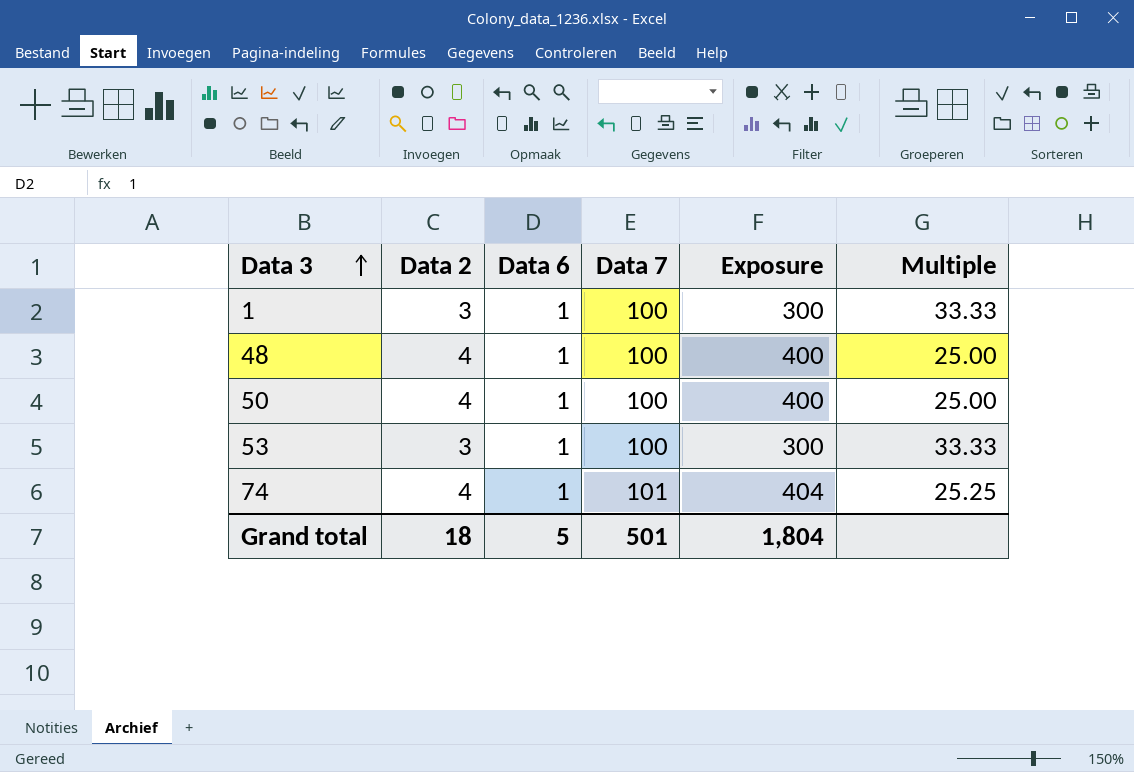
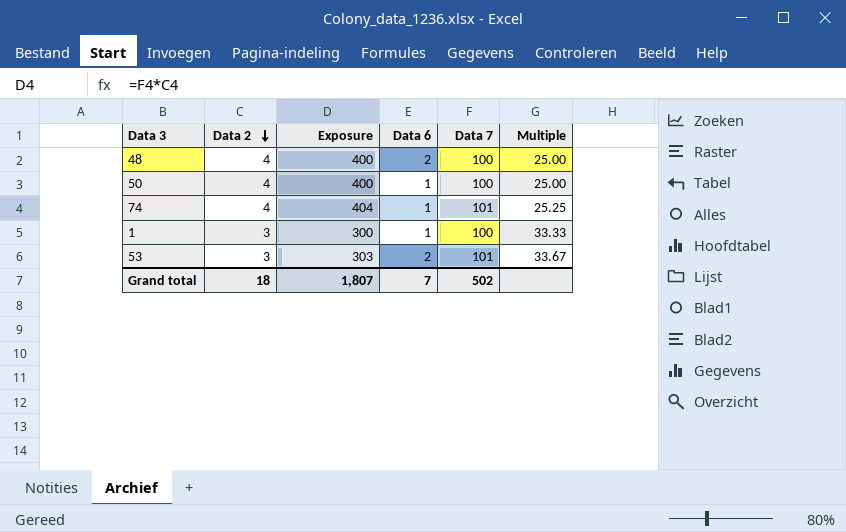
row order: Data 3 ascending -> Data 2 descending
column Exposure | position: 5 -> 3
48 | Data 6: 1 -> 2
53 | Exposure: 300 -> 303
53 | Data 6: 1 -> 2
53 | Data 7: 100 -> 101
53 | Multiple: 33.33 -> 33.67
Grand total | Exposure: 1,804 -> 1,807
Grand total | Data 6: 5 -> 7
Grand total | Data 7: 501 -> 502

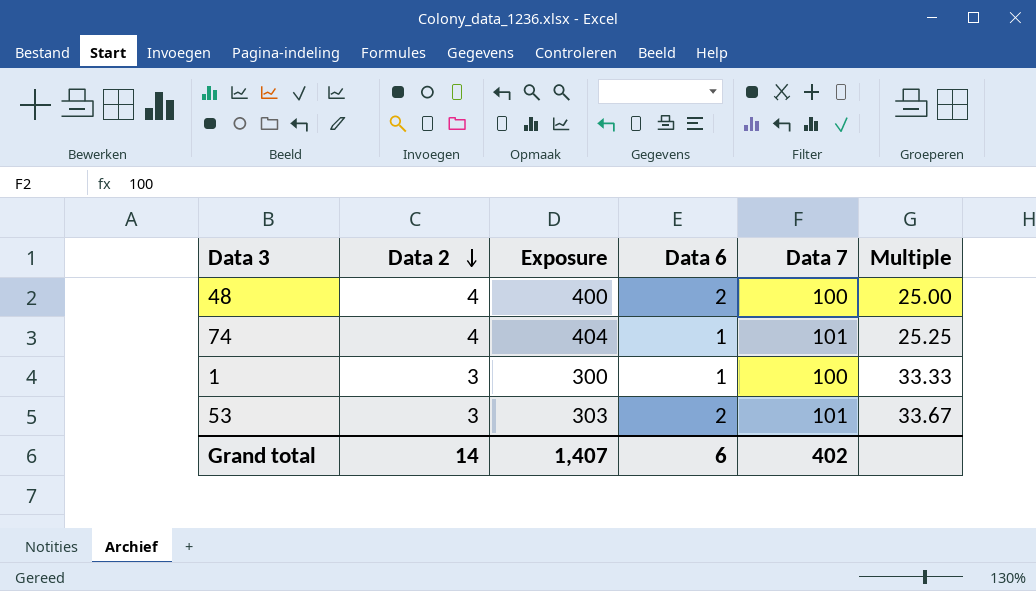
row 50: 4 | 400 | 1 | 100 | 25.00 -> none
Grand total | Data 2: 18 -> 14
Grand total | Exposure: 1,807 -> 1,407
Grand total | Data 6: 7 -> 6
Grand total | Data 7: 502 -> 402

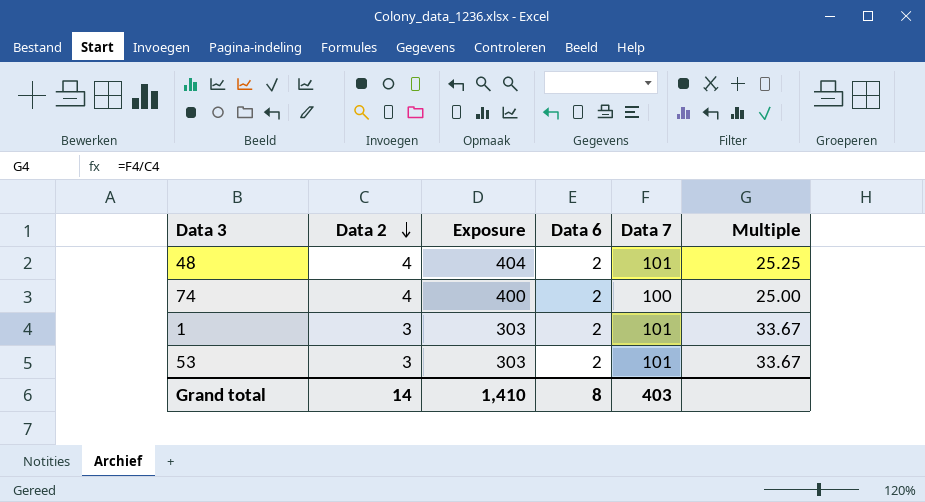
48 | Exposure: 400 -> 404
48 | Data 7: 100 -> 101
48 | Multiple: 25.00 -> 25.25
74 | Exposure: 404 -> 400
74 | Data 6: 1 -> 2
74 | Data 7: 101 -> 100
74 | Multiple: 25.25 -> 25.00
1 | Exposure: 300 -> 303
1 | Data 6: 1 -> 2
1 | Data 7: 100 -> 101
1 | Multiple: 33.33 -> 33.67
Grand total | Exposure: 1,407 -> 1,410
Grand total | Data 6: 6 -> 8
Grand total | Data 7: 402 -> 403

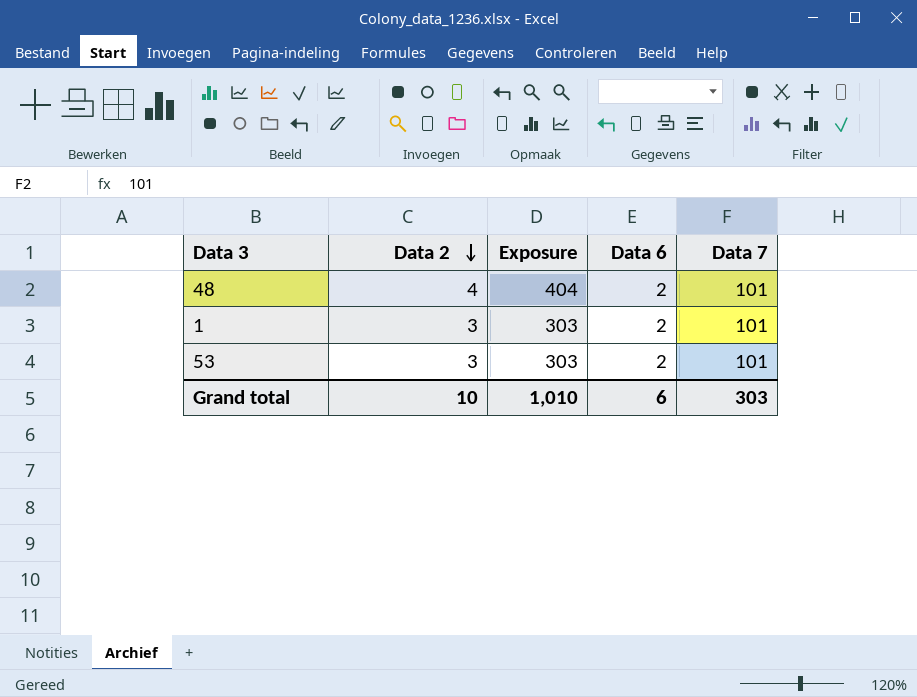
column Multiple | formula: [Data 7] / [Data 2] -> none
row 74: 4 | 400 | 2 | 100 | 25.00 -> none
Grand total | Data 2: 14 -> 10
Grand total | Exposure: 1,410 -> 1,010
Grand total | Data 6: 8 -> 6
Grand total | Data 7: 403 -> 303

